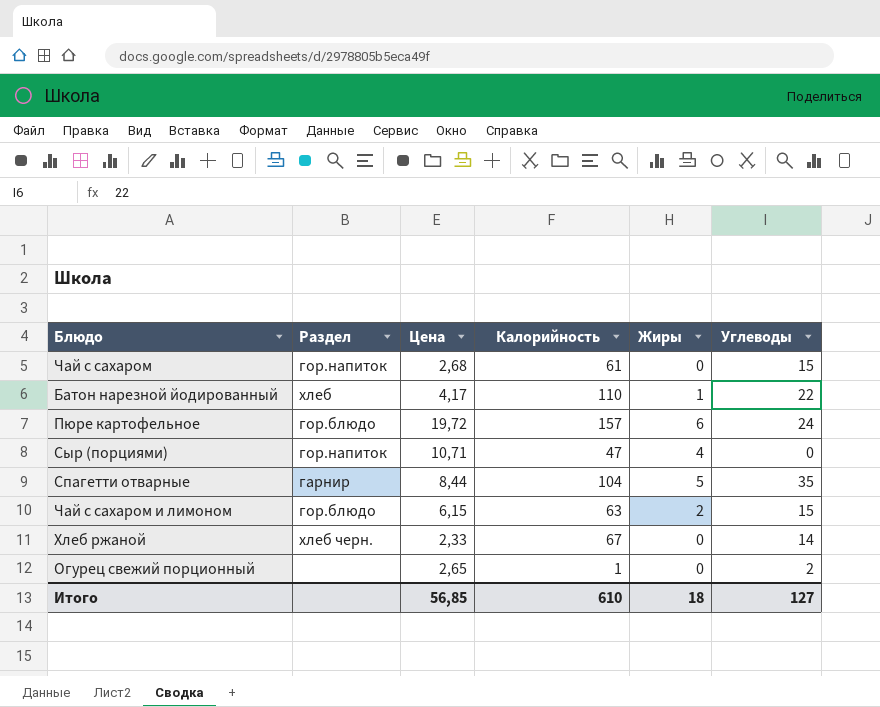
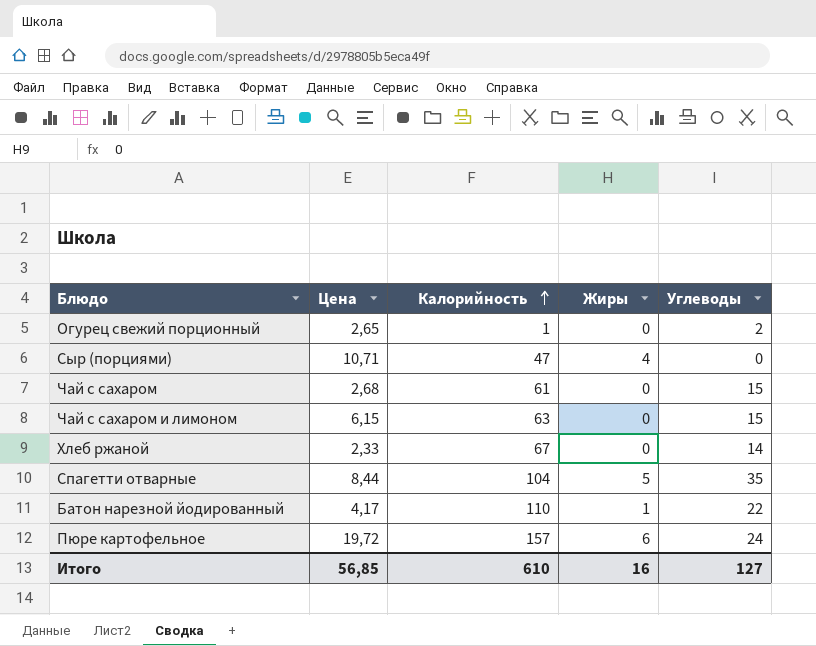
row order: none -> Калорийность ascending
column Раздел | position: 2 -> none
Чай с сахаром и лимоном | Жиры: 2 -> 0
Итого | Жиры: 18 -> 16

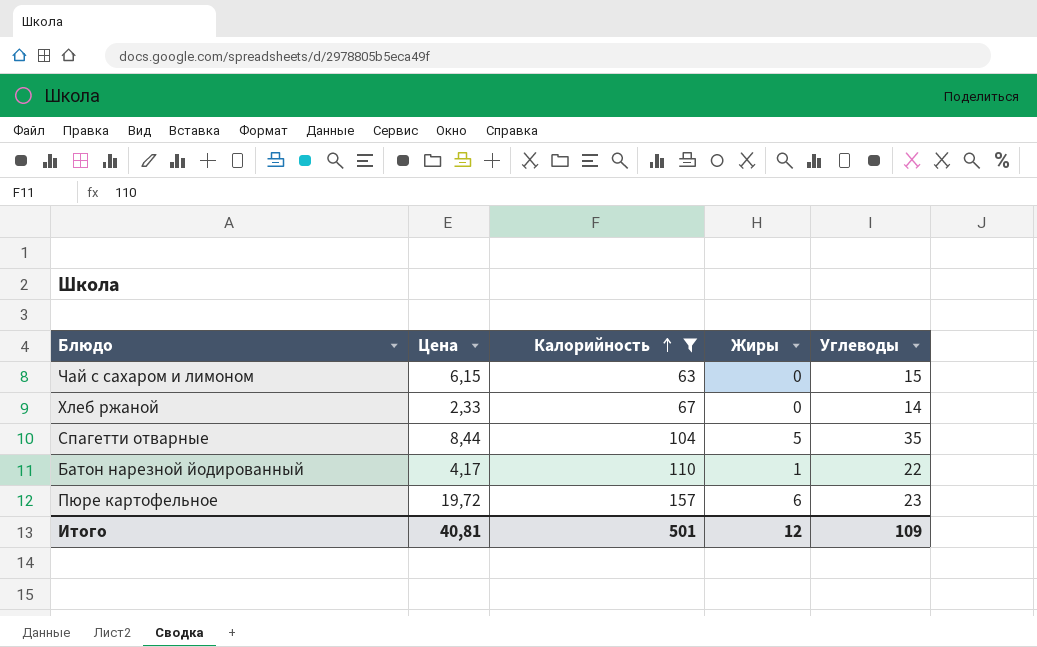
filter: none -> Калорийность >= 63
Пюре картофельное | Углеводы: 24 -> 23
Итого | Цена: 56,85 -> 40,81
Итого | Калорийность: 610 -> 501
Итого | Жиры: 16 -> 12
Итого | Углеводы: 127 -> 109

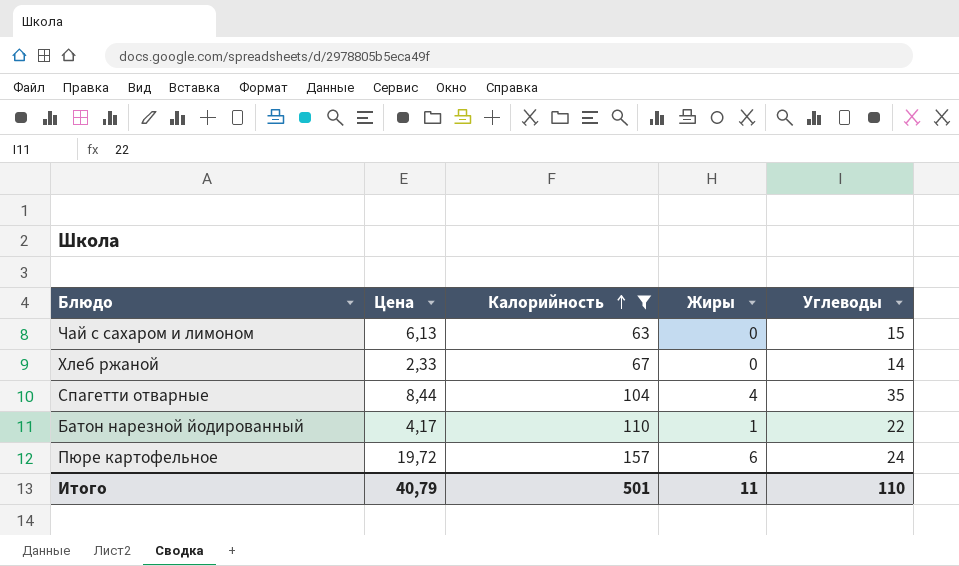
Чай с сахаром и лимоном | Цена: 6,15 -> 6,13
Спагетти отварные | Жиры: 5 -> 4
Пюре картофельное | Углеводы: 23 -> 24
Итого | Цена: 40,81 -> 40,79
Итого | Жиры: 12 -> 11
Итого | Углеводы: 109 -> 110

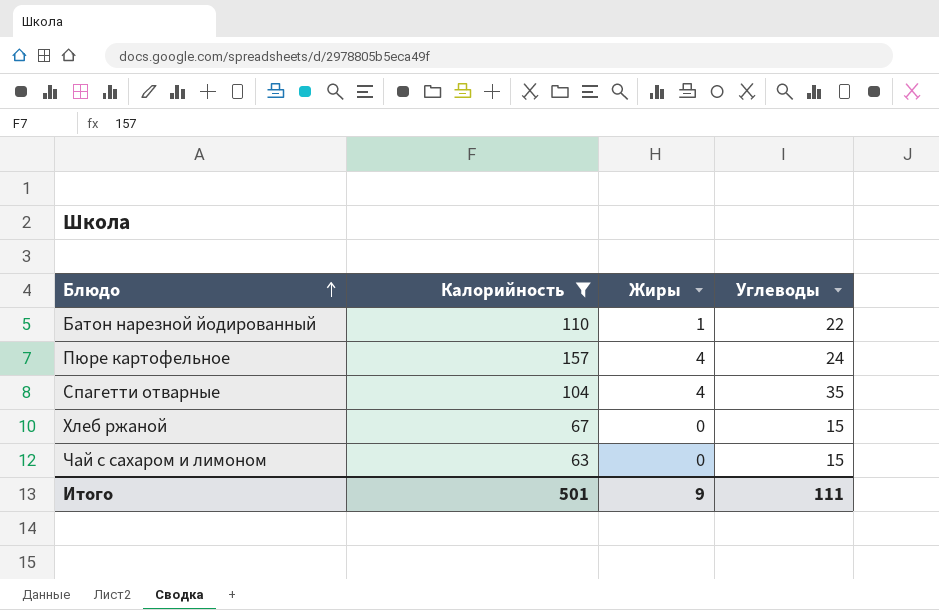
row order: Калорийность ascending -> Блюдо ascending
column Цена | position: 2 -> none
Пюре картофельное | Жиры: 6 -> 4
Хлеб ржаной | Углеводы: 14 -> 15
Итого | Жиры: 11 -> 9
Итого | Углеводы: 110 -> 111

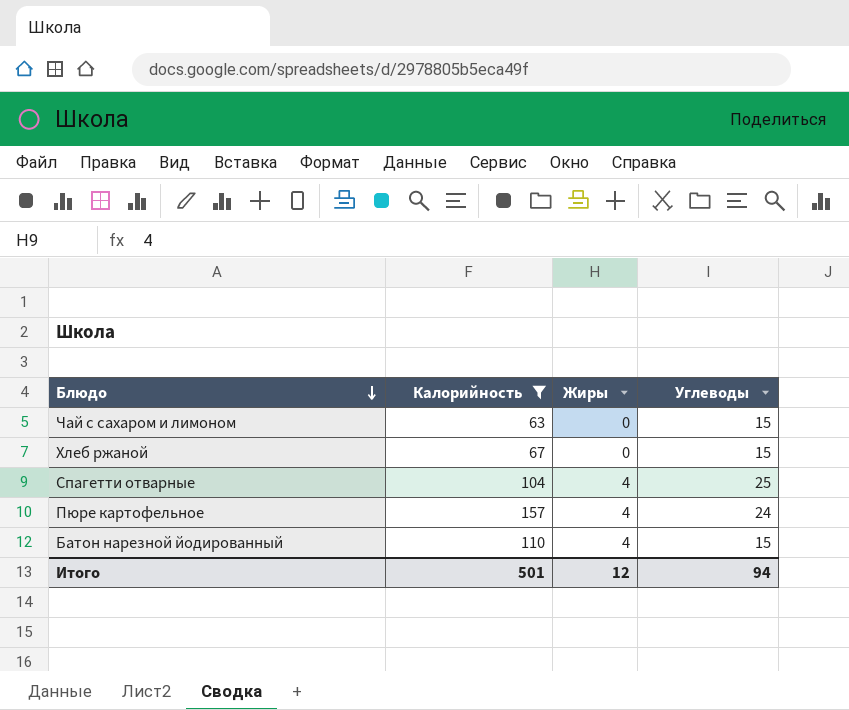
row order: Блюдо ascending -> Блюдо descending
Спагетти отварные | Углеводы: 35 -> 25
Батон нарезной йодированный | Жиры: 1 -> 4
Батон нарезной йодированный | Углеводы: 22 -> 15
Итого | Жиры: 9 -> 12
Итого | Углеводы: 111 -> 94

